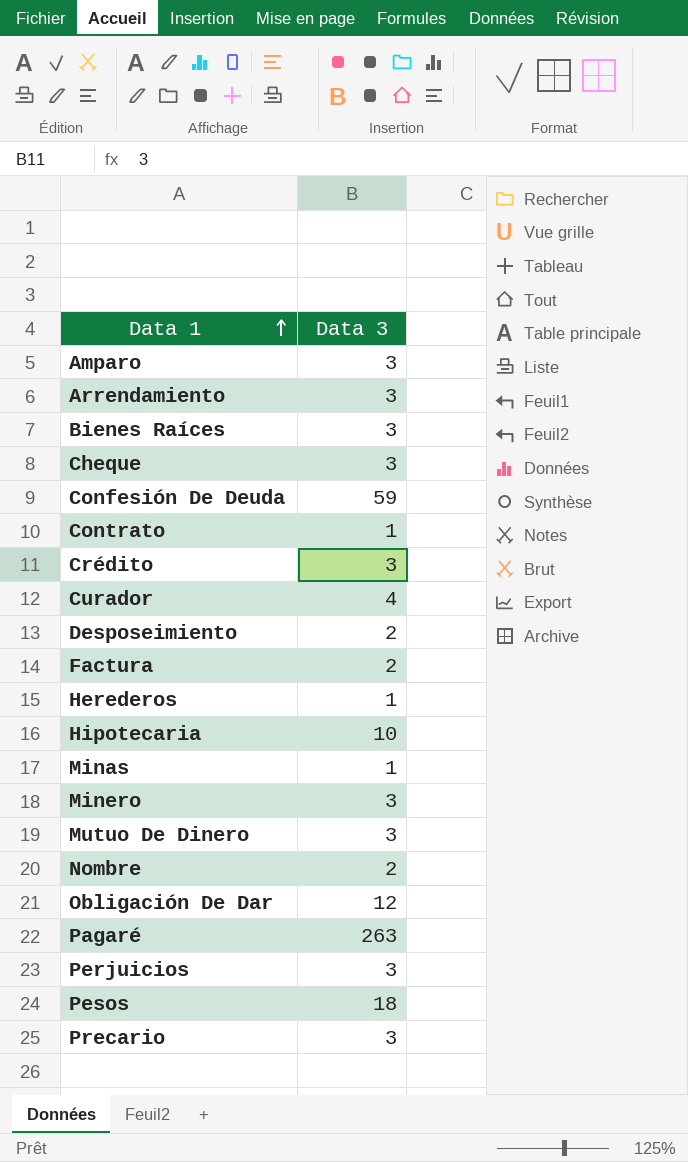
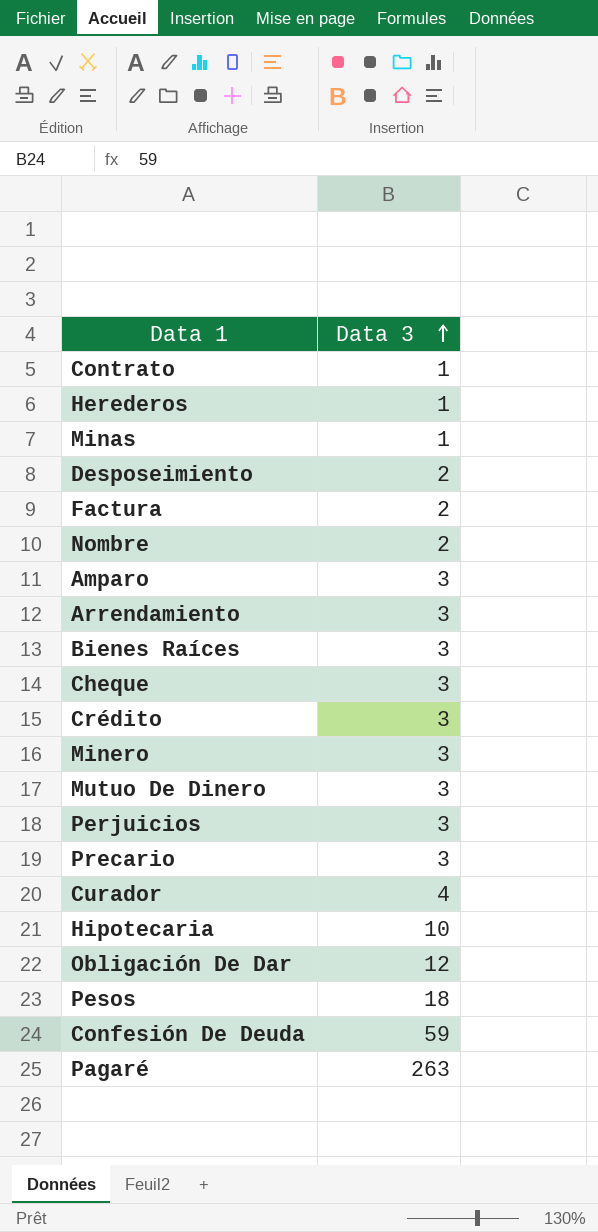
row order: Data 1 ascending -> Data 3 ascending

